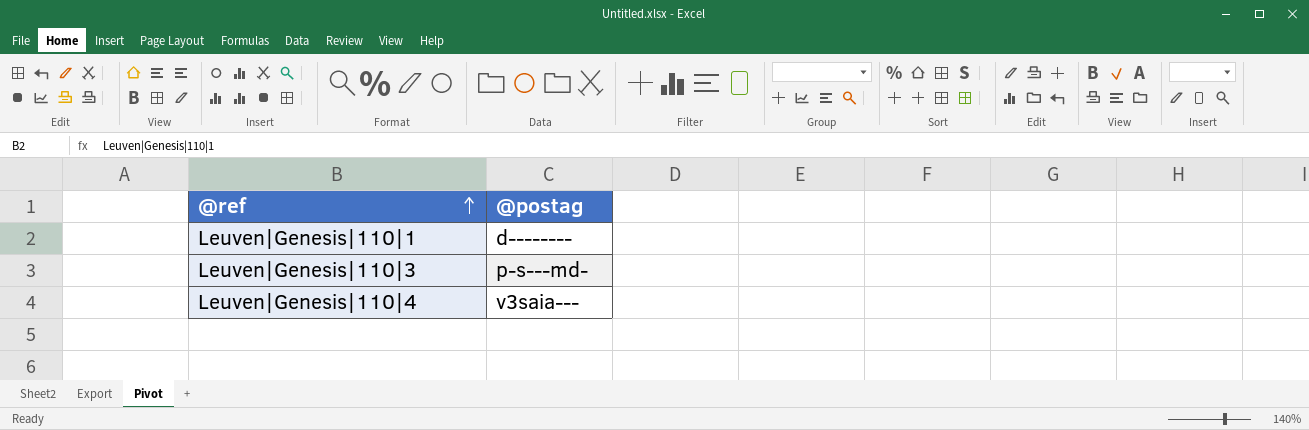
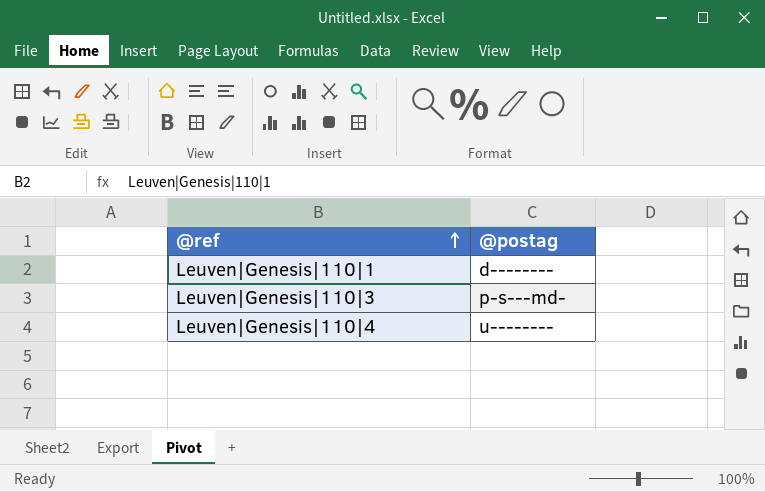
Leuven|Genesis|110|4 | @postag: v3saia--- -> u--------

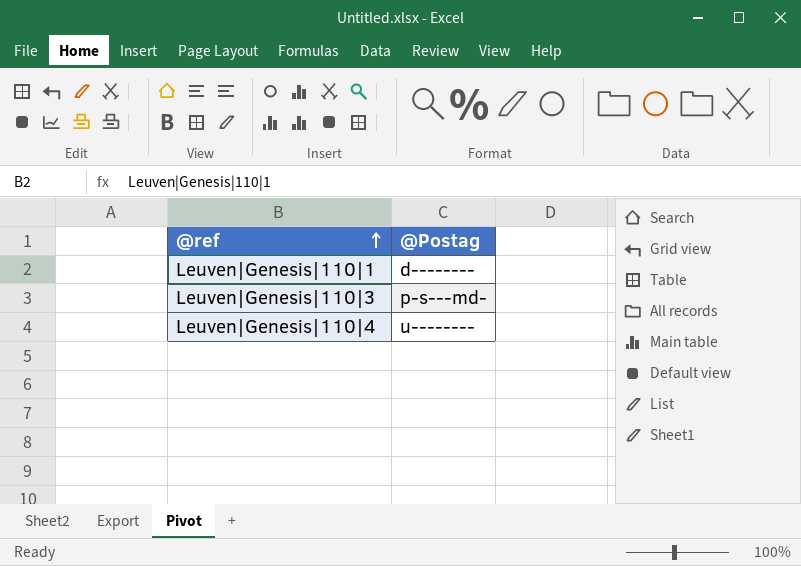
column name: @postag -> @Postag

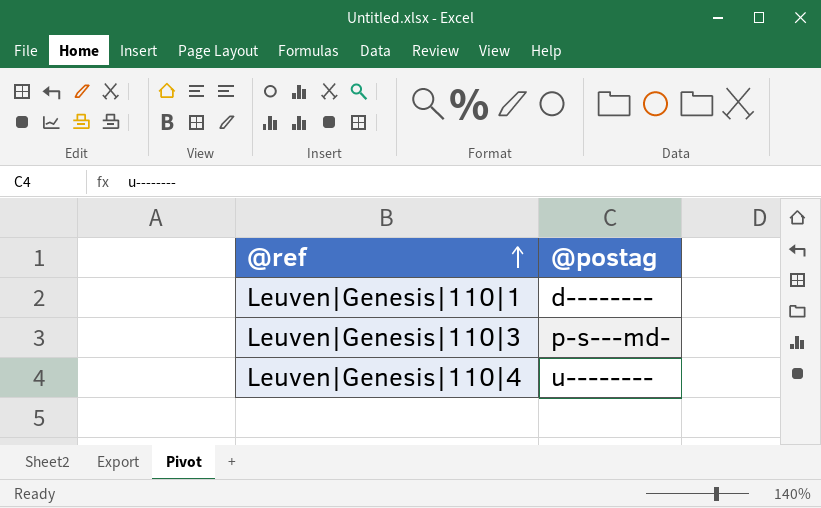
column name: @Postag -> @postag

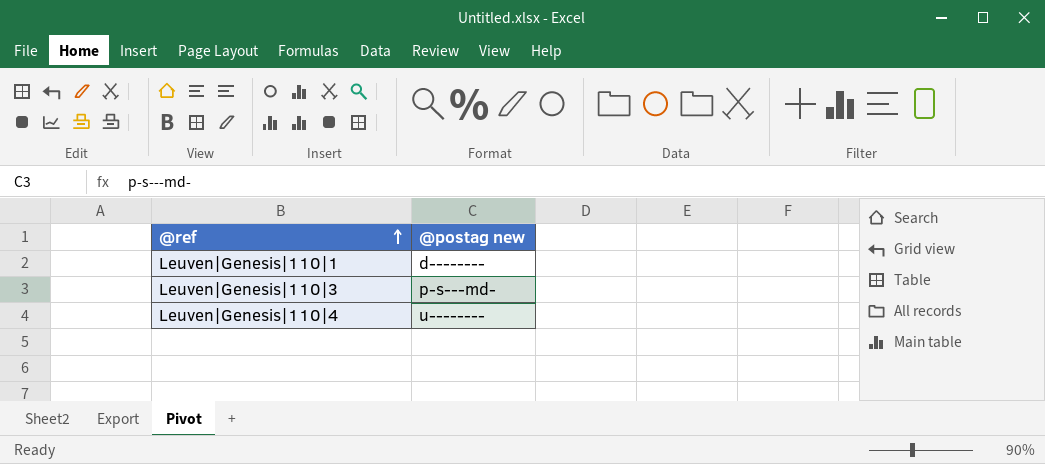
column name: @postag -> @postag new

